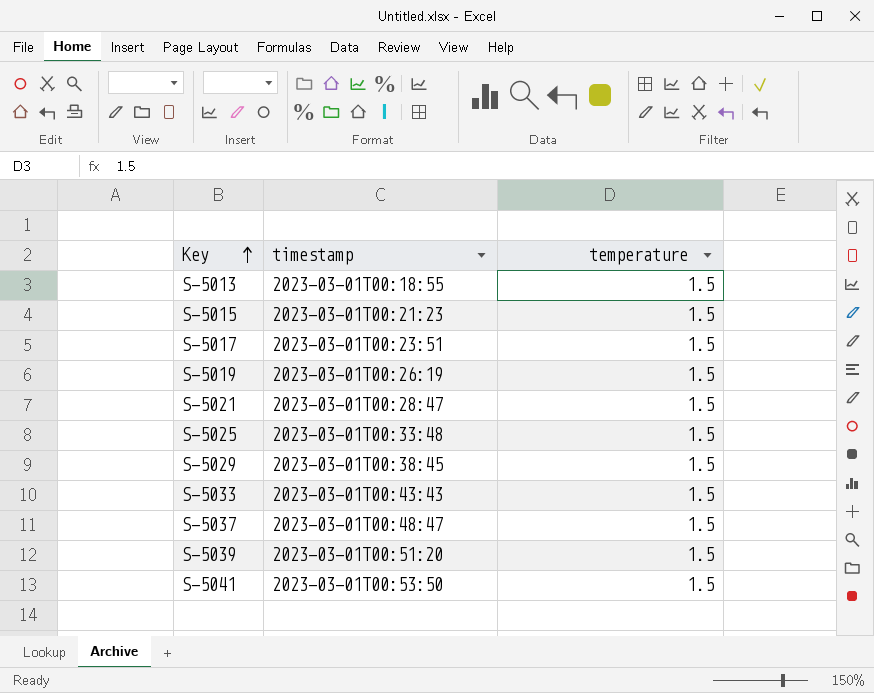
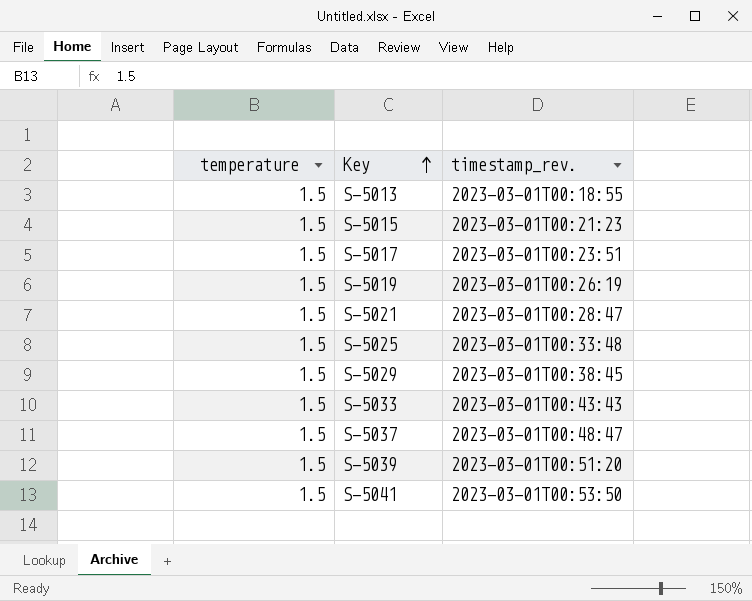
column temperature | position: 3 -> 1
column name: timestamp -> timestamp_rev.

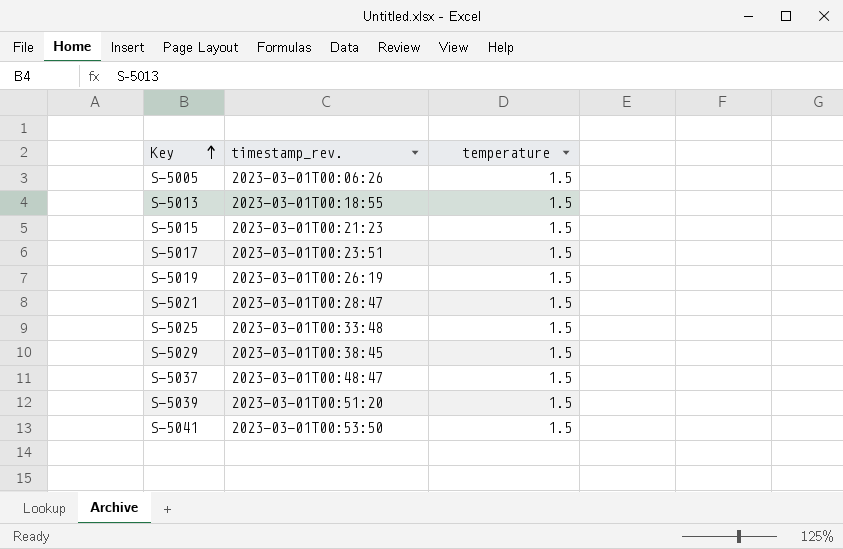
column temperature | position: 1 -> 3
row S-5033: 1.5 | 2023-03-01T00:43:43 -> none
row S-5005: none -> 2023-03-01T00:06:26 | 1.5

